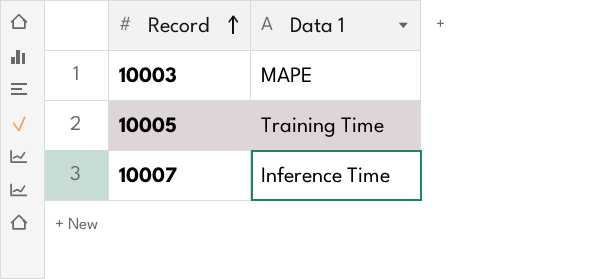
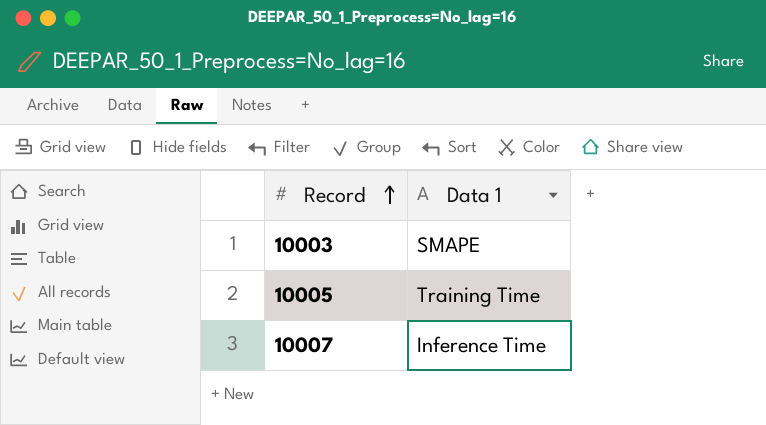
10003 | Data 1: MAPE -> SMAPE

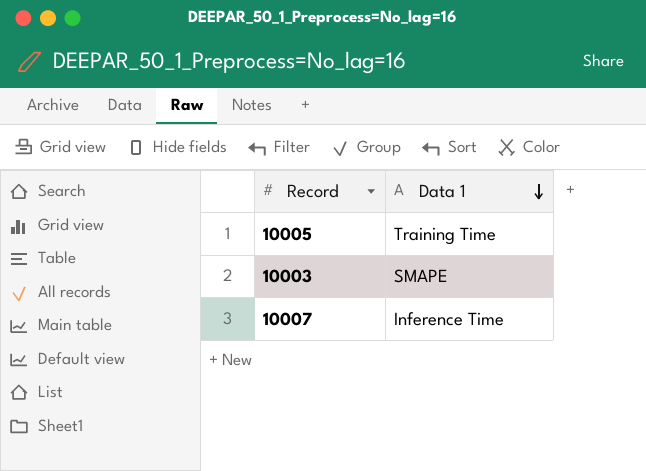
row order: Record ascending -> Data 1 descending

